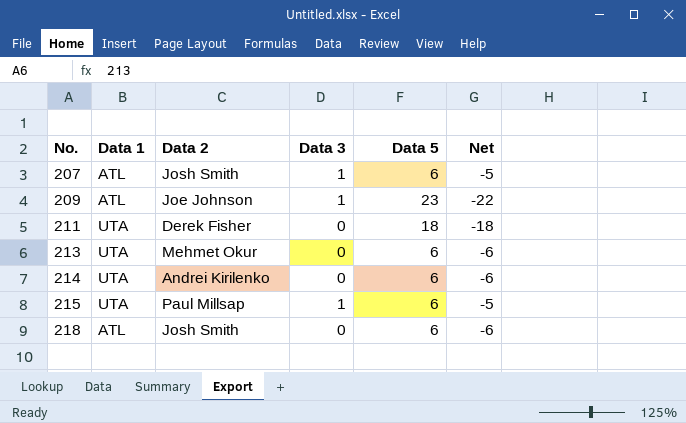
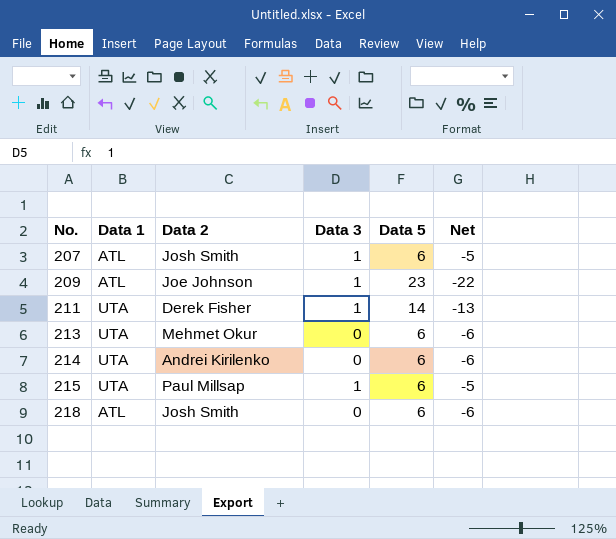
211 | Data 3: 0 -> 1
211 | Data 5: 18 -> 14
211 | Net: -18 -> -13

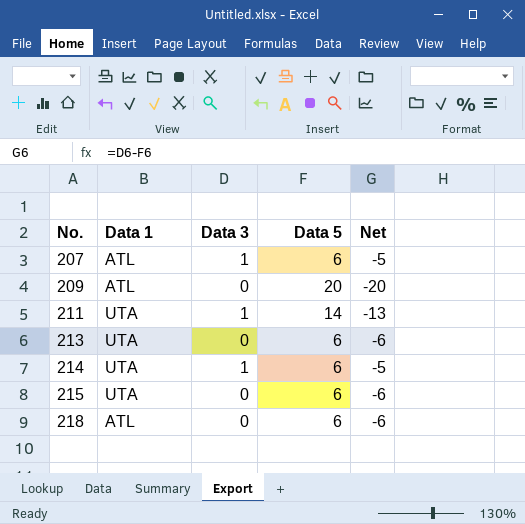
column Data 2 | position: 3 -> none
209 | Data 3: 1 -> 0
209 | Data 5: 23 -> 20
209 | Net: -22 -> -20
214 | Data 3: 0 -> 1
214 | Net: -6 -> -5
215 | Data 3: 1 -> 0
215 | Net: -5 -> -6

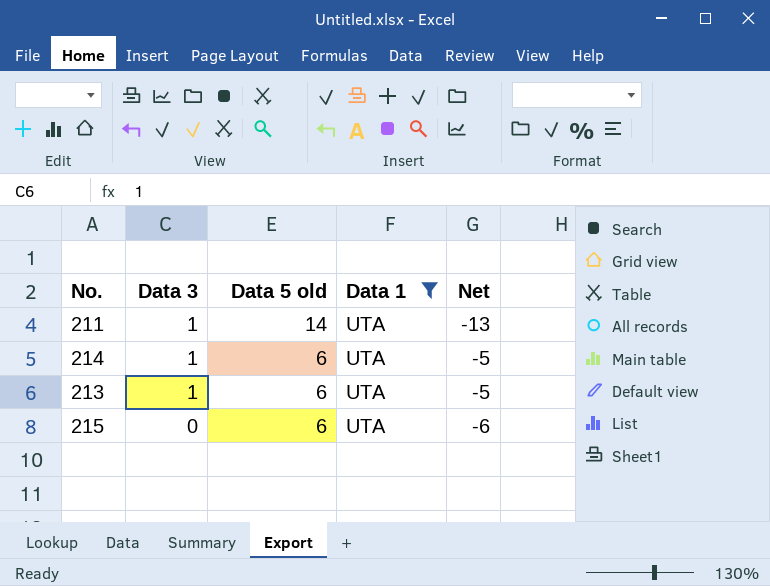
filter: none -> Data 1 = UTA
row order: No. ascending -> Data 3 descending
column name: Data 5 -> Data 5 old
column Data 1 | position: 2 -> 4
213 | Data 3: 0 -> 1
213 | Net: -6 -> -5

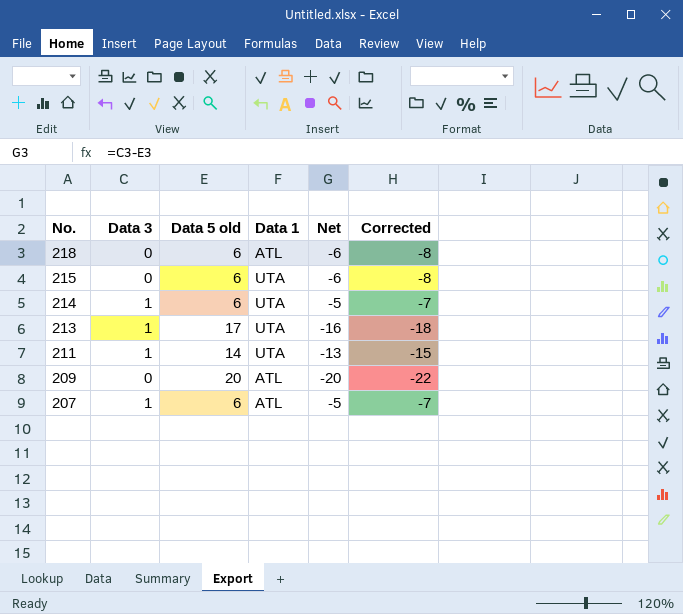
filter: Data 1 = UTA -> none
row order: Data 3 descending -> No. descending
column Corrected | formula: none -> [Net] - 2
213 | Data 5 old: 6 -> 17
213 | Net: -5 -> -16

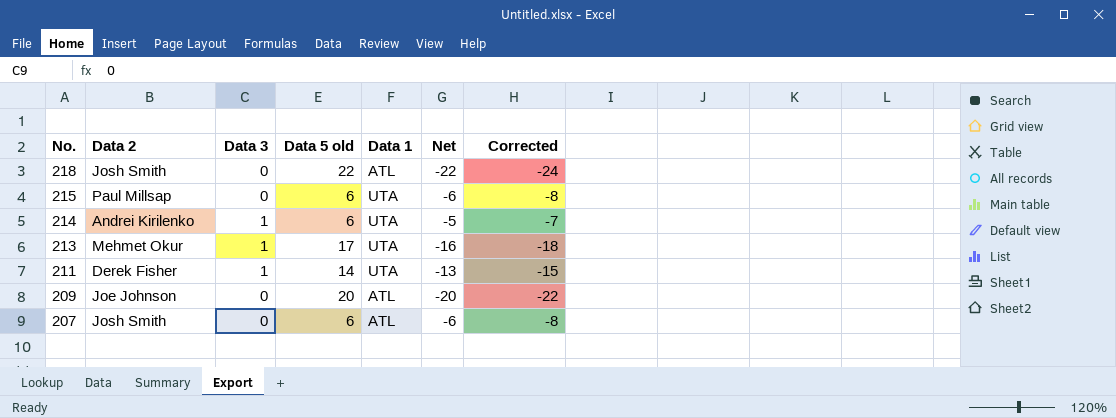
column Data 2 | position: none -> 2
218 | Data 5 old: 6 -> 22
218 | Net: -6 -> -22
218 | Corrected: -8 -> -24
207 | Data 3: 1 -> 0
207 | Net: -5 -> -6
207 | Corrected: -7 -> -8

